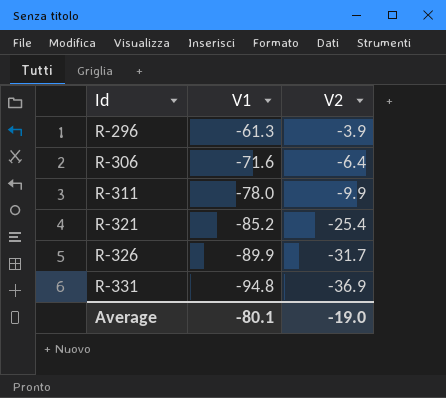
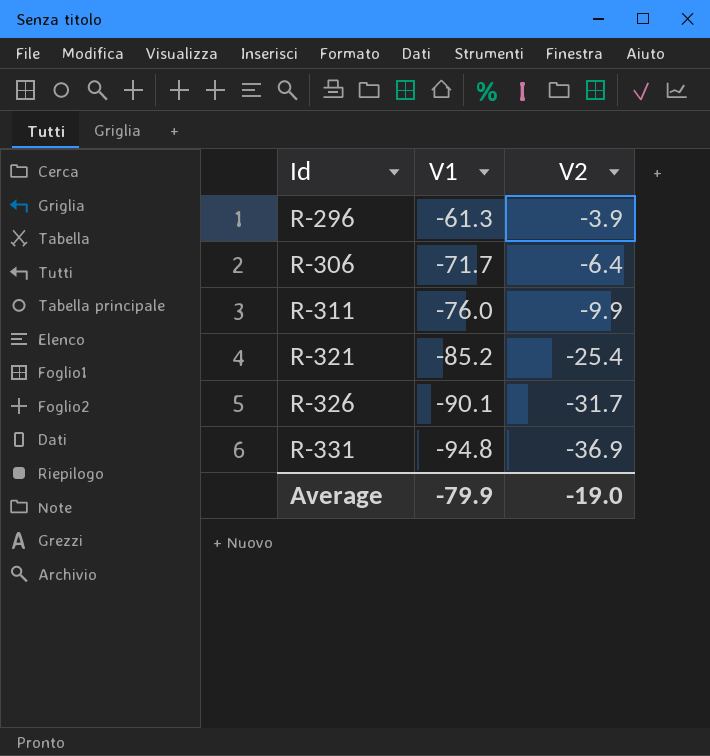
R-306 | V1: -71.6 -> -71.7
R-311 | V1: -78.0 -> -76.0
R-326 | V1: -89.9 -> -90.1
Average | V1: -80.1 -> -79.9

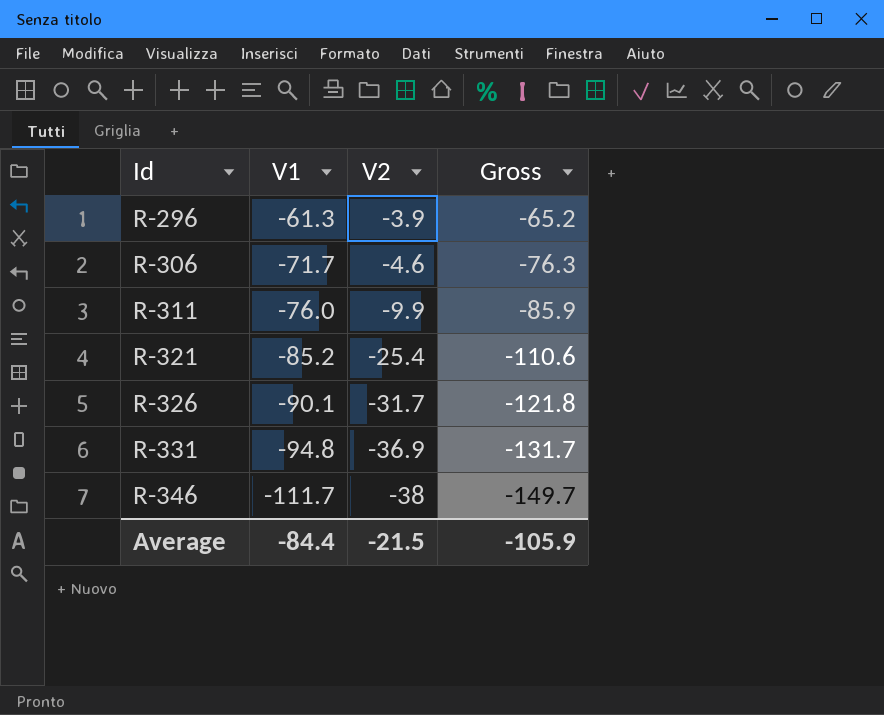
column Gross | formula: none -> [V1] + [V2]
R-306 | V2: -6.4 -> -4.6
row R-346: none -> -111.7 | -38 | -149.7
Average | V1: -79.9 -> -84.4
Average | V2: -19.0 -> -21.5

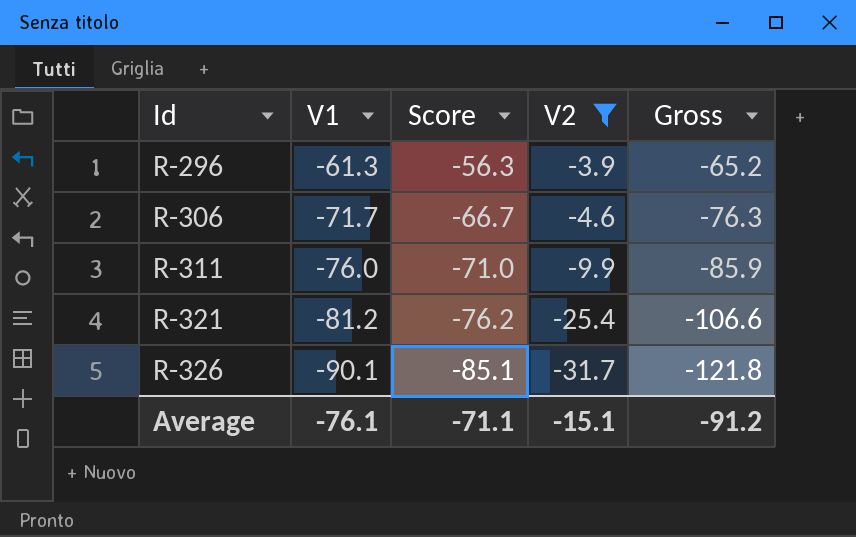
filter: none -> V2 >= -31.7
column Score | formula: none -> [V1] + 5
R-321 | V1: -85.2 -> -81.2
R-321 | Gross: -110.6 -> -106.6
Average | V1: -84.4 -> -76.1
Average | V2: -21.5 -> -15.1
Average | Gross: -105.9 -> -91.2

